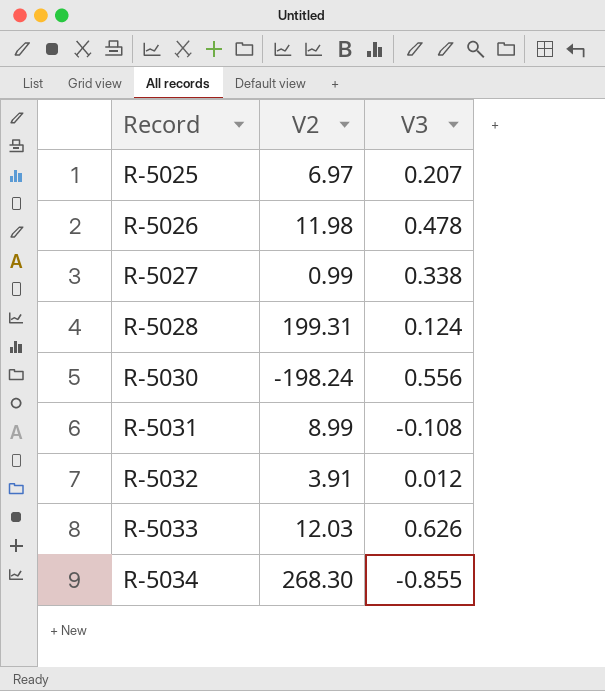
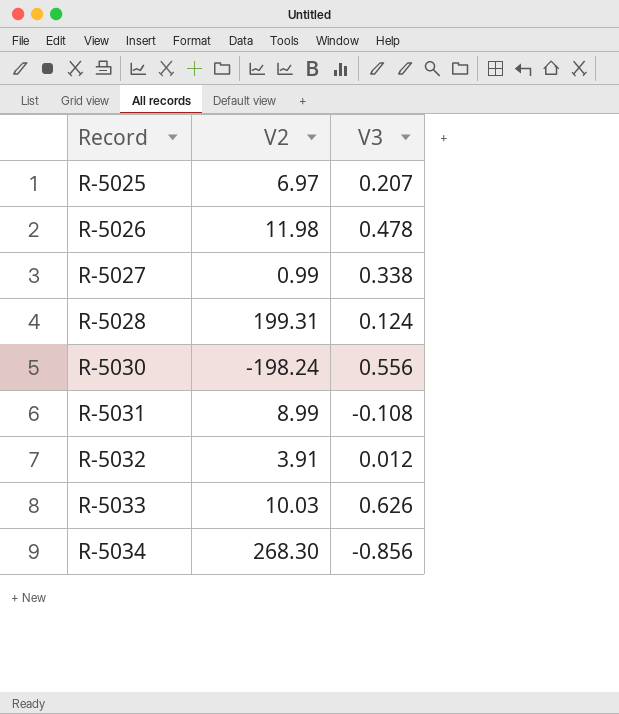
R-5033 | V2: 12.03 -> 10.03
R-5034 | V3: -0.855 -> -0.856

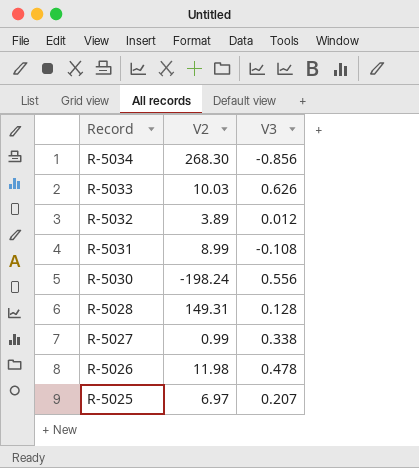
row order: Record ascending -> Record descending
R-5032 | V2: 3.91 -> 3.89
R-5028 | V2: 199.31 -> 149.31
R-5028 | V3: 0.124 -> 0.128

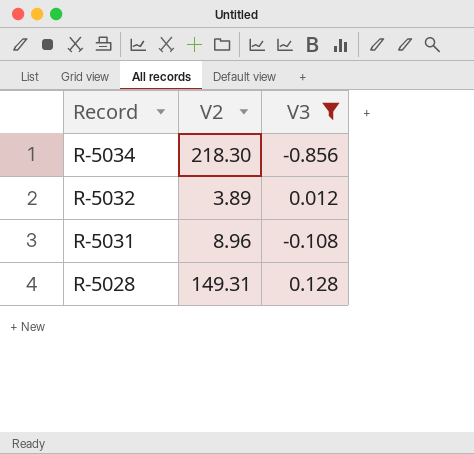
filter: none -> V3 <= 0.128
R-5034 | V2: 268.30 -> 218.30
R-5031 | V2: 8.99 -> 8.96

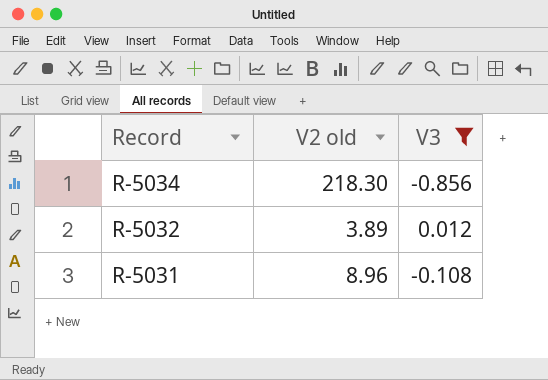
column name: V2 -> V2 old
row R-5028: 149.31 | 0.128 -> none

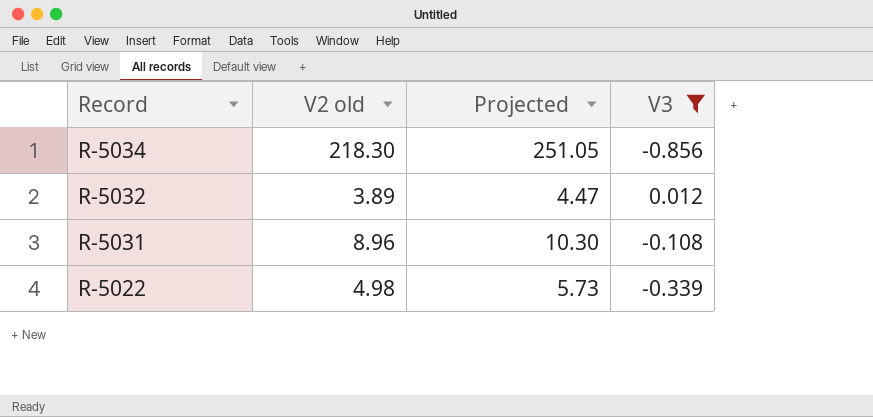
column Projected | formula: none -> [V2 old] * 1.15
row R-5022: none -> 4.98 | 5.73 | -0.339

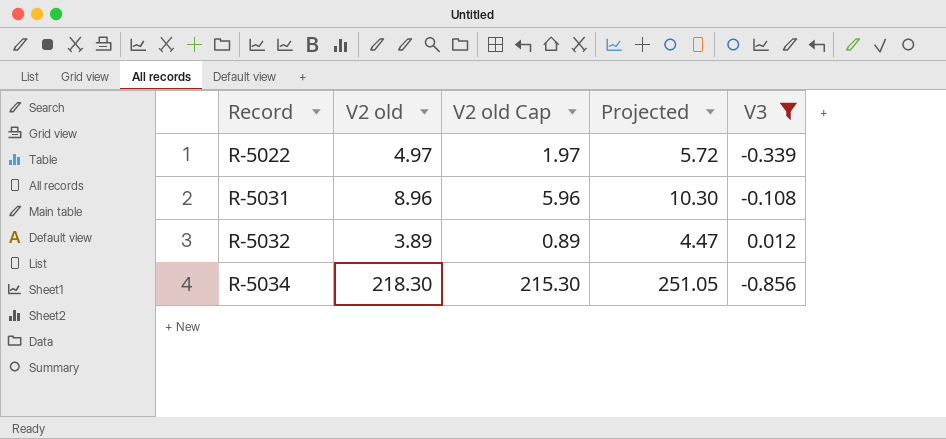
row order: Record descending -> Record ascending
column V2 old Cap | formula: none -> [V2 old] - 3
R-5022 | V2 old: 4.98 -> 4.97
R-5022 | Projected: 5.73 -> 5.72

